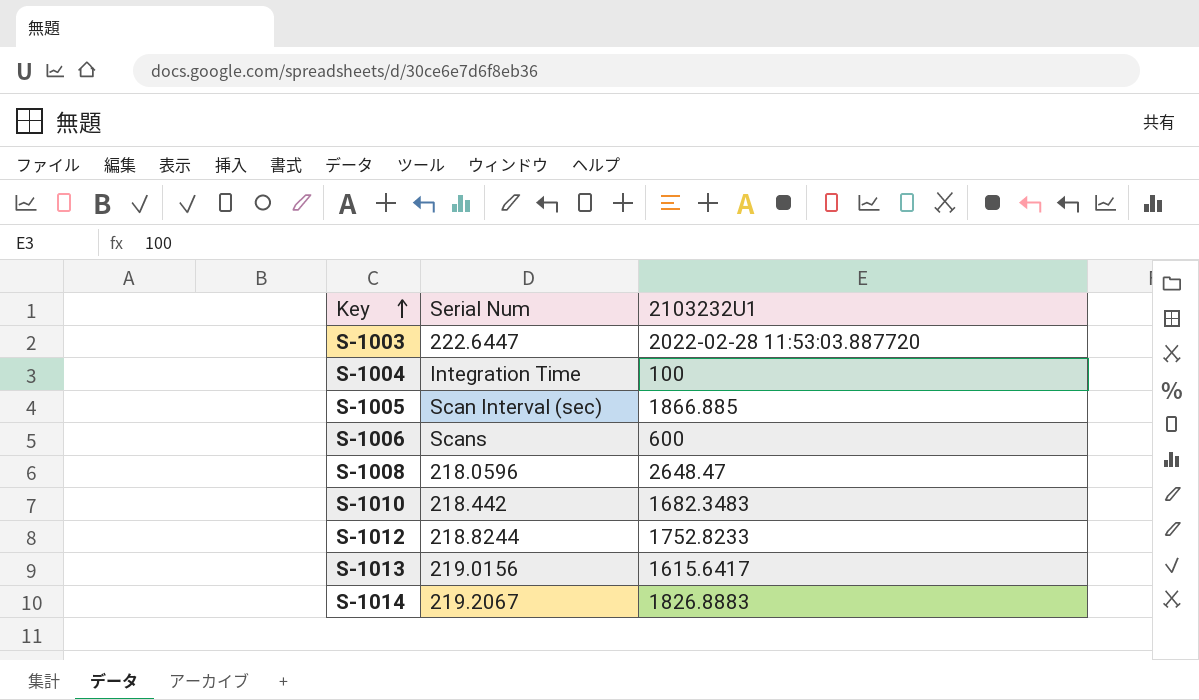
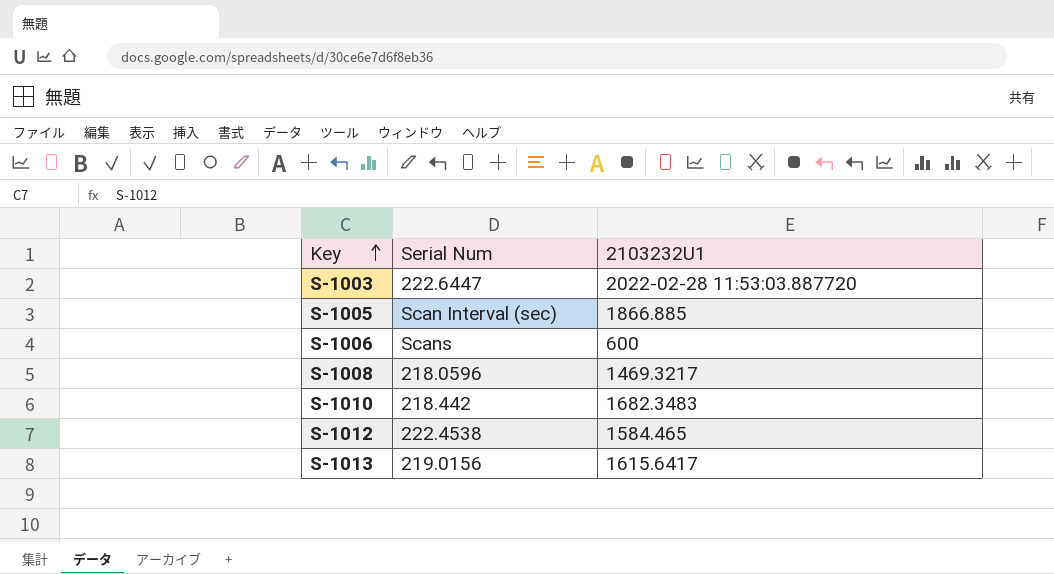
row S-1004: Integration Time | 100 -> none
row S-1014: 219.2067 | 1826.8883 -> none
S-1008 | 2103232U1: 2648.47 -> 1469.3217
S-1012 | Serial Num: 218.8244 -> 222.4538
S-1012 | 2103232U1: 1752.8233 -> 1584.465

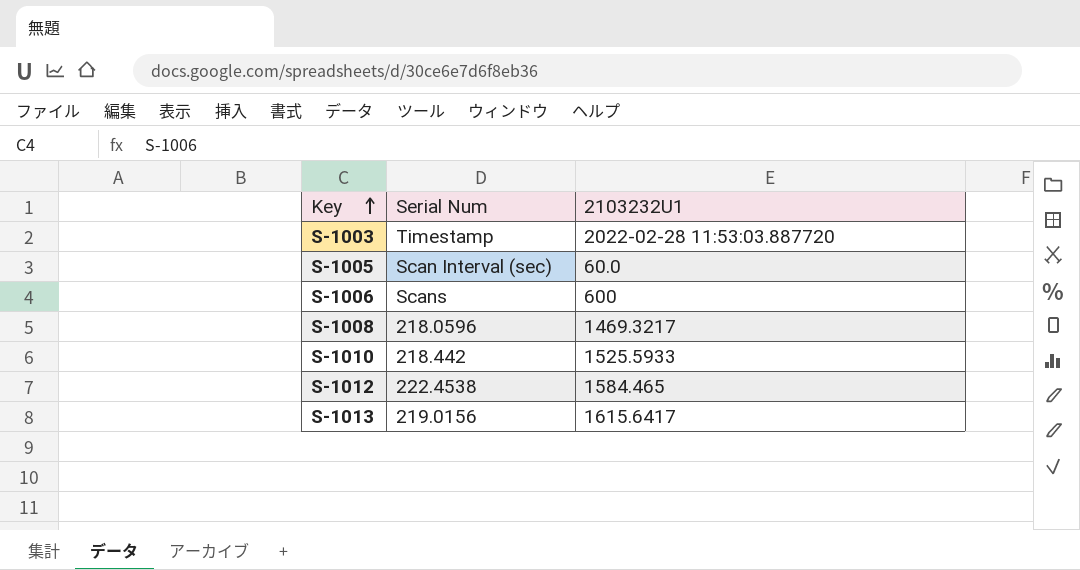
S-1003 | Serial Num: 222.6447 -> Timestamp
S-1005 | 2103232U1: 1866.885 -> 60.0
S-1010 | 2103232U1: 1682.3483 -> 1525.5933

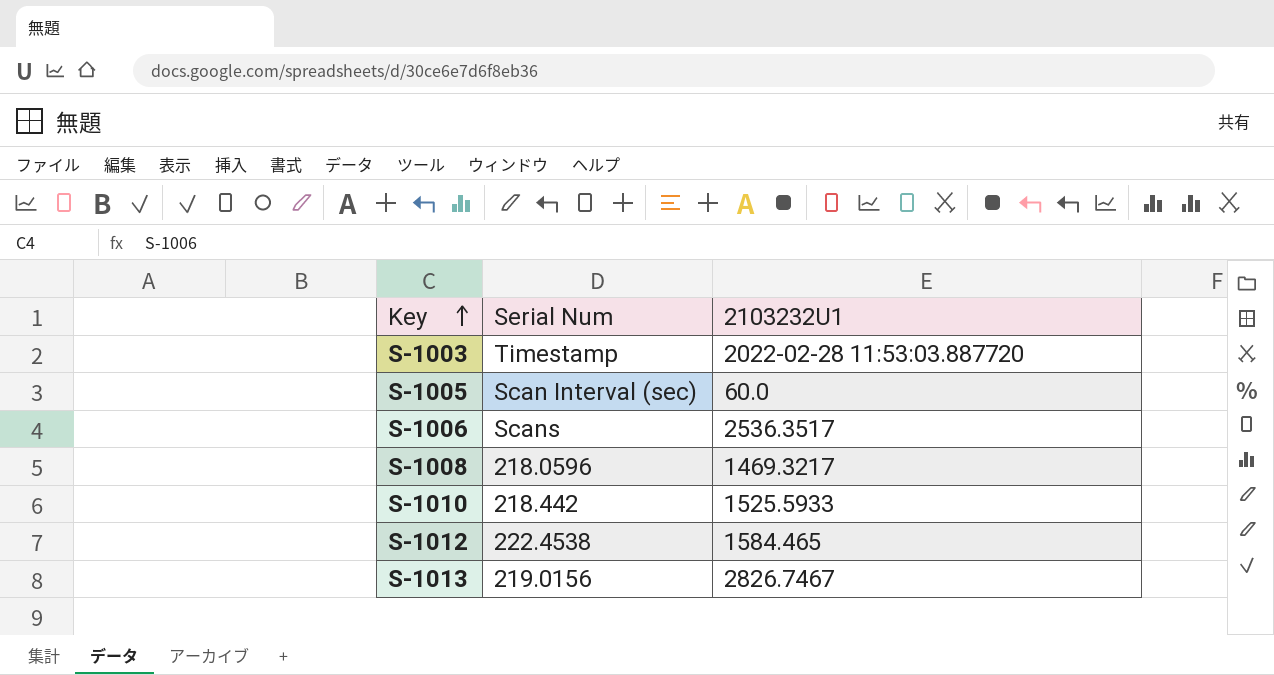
S-1006 | 2103232U1: 600 -> 2536.3517
S-1013 | 2103232U1: 1615.6417 -> 2826.7467

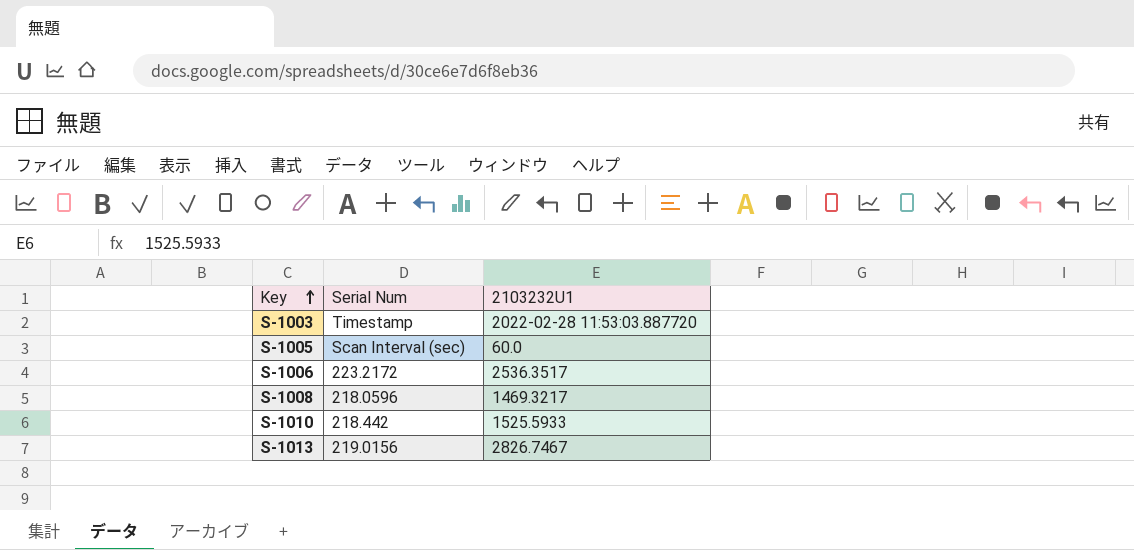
row S-1012: 222.4538 | 1584.465 -> none
S-1006 | Serial Num: Scans -> 223.2172

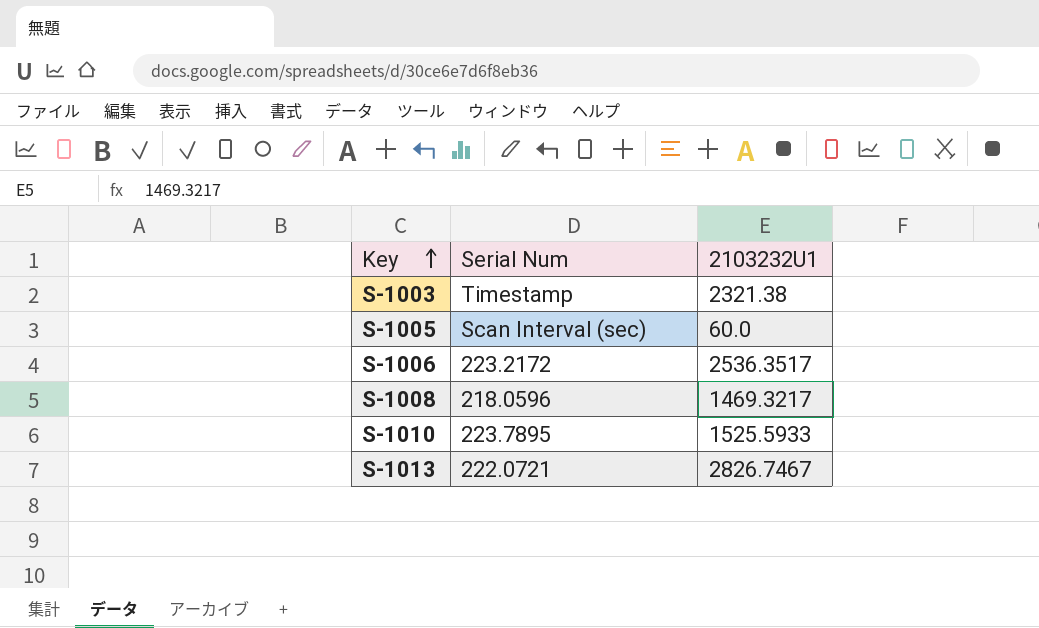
S-1003 | 2103232U1: 2022-02-28 11:53:03.887720 -> 2321.38
S-1010 | Serial Num: 218.442 -> 223.7895
S-1013 | Serial Num: 219.0156 -> 222.0721

